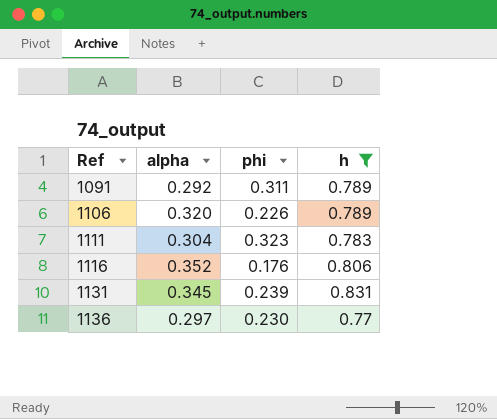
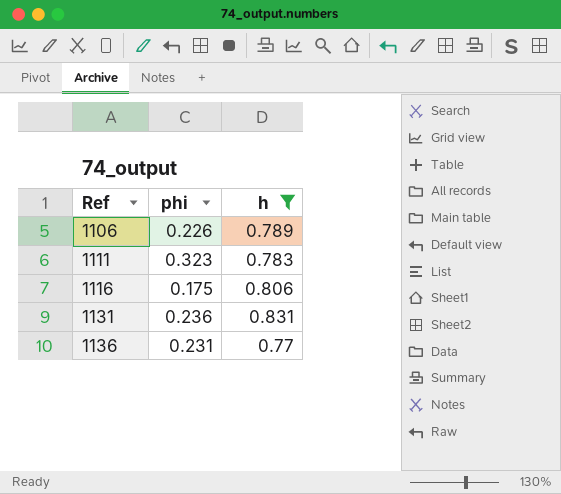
column alpha | position: 2 -> none
row 1091: 0.292 | 0.311 | 0.789 -> none
1116 | phi: 0.176 -> 0.175
1131 | phi: 0.239 -> 0.236
1136 | phi: 0.230 -> 0.231

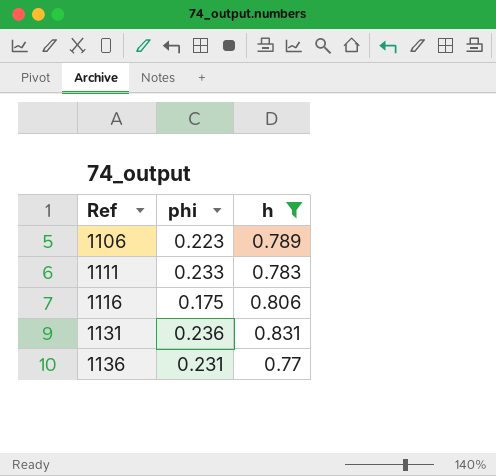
1106 | phi: 0.226 -> 0.223
1111 | phi: 0.323 -> 0.233

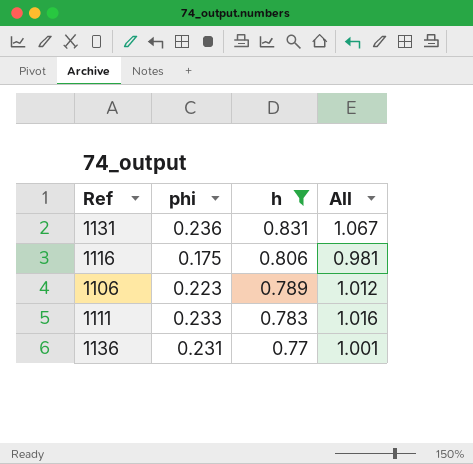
row order: Ref ascending -> h descending
column All | formula: none -> [phi] + [h]

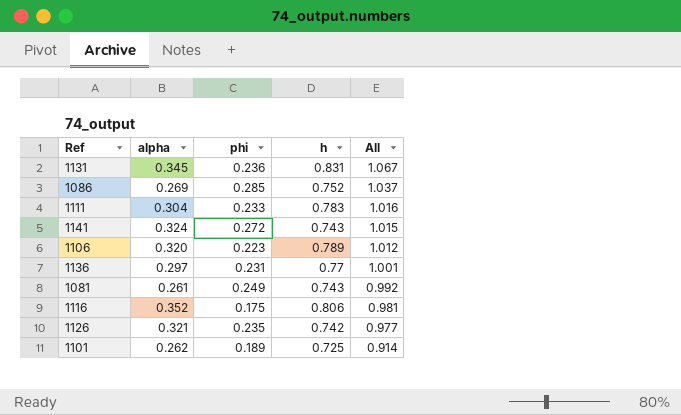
filter: h >= 0.77 -> none
row order: h descending -> All descending
column alpha | position: none -> 2

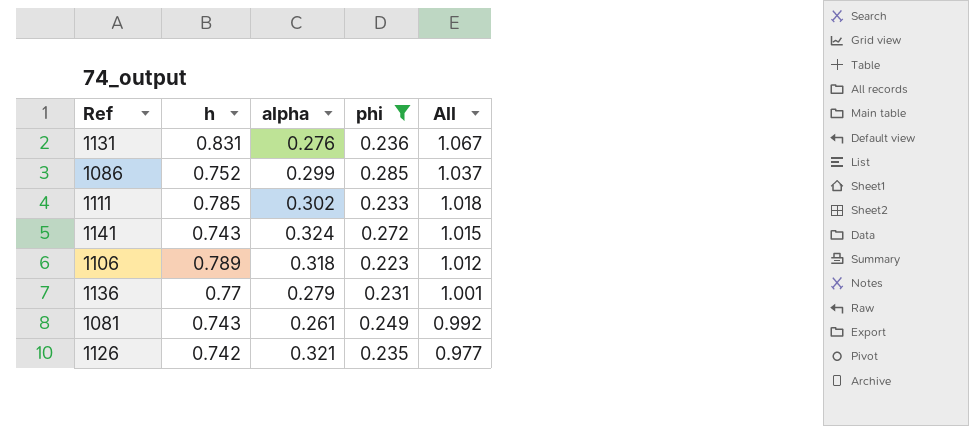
filter: none -> phi >= 0.223
column h | position: 4 -> 2
1131 | alpha: 0.345 -> 0.276
1086 | alpha: 0.269 -> 0.299
1111 | h: 0.783 -> 0.785
1111 | alpha: 0.304 -> 0.302
1111 | All: 1.016 -> 1.018
1106 | alpha: 0.320 -> 0.318
1136 | alpha: 0.297 -> 0.279

